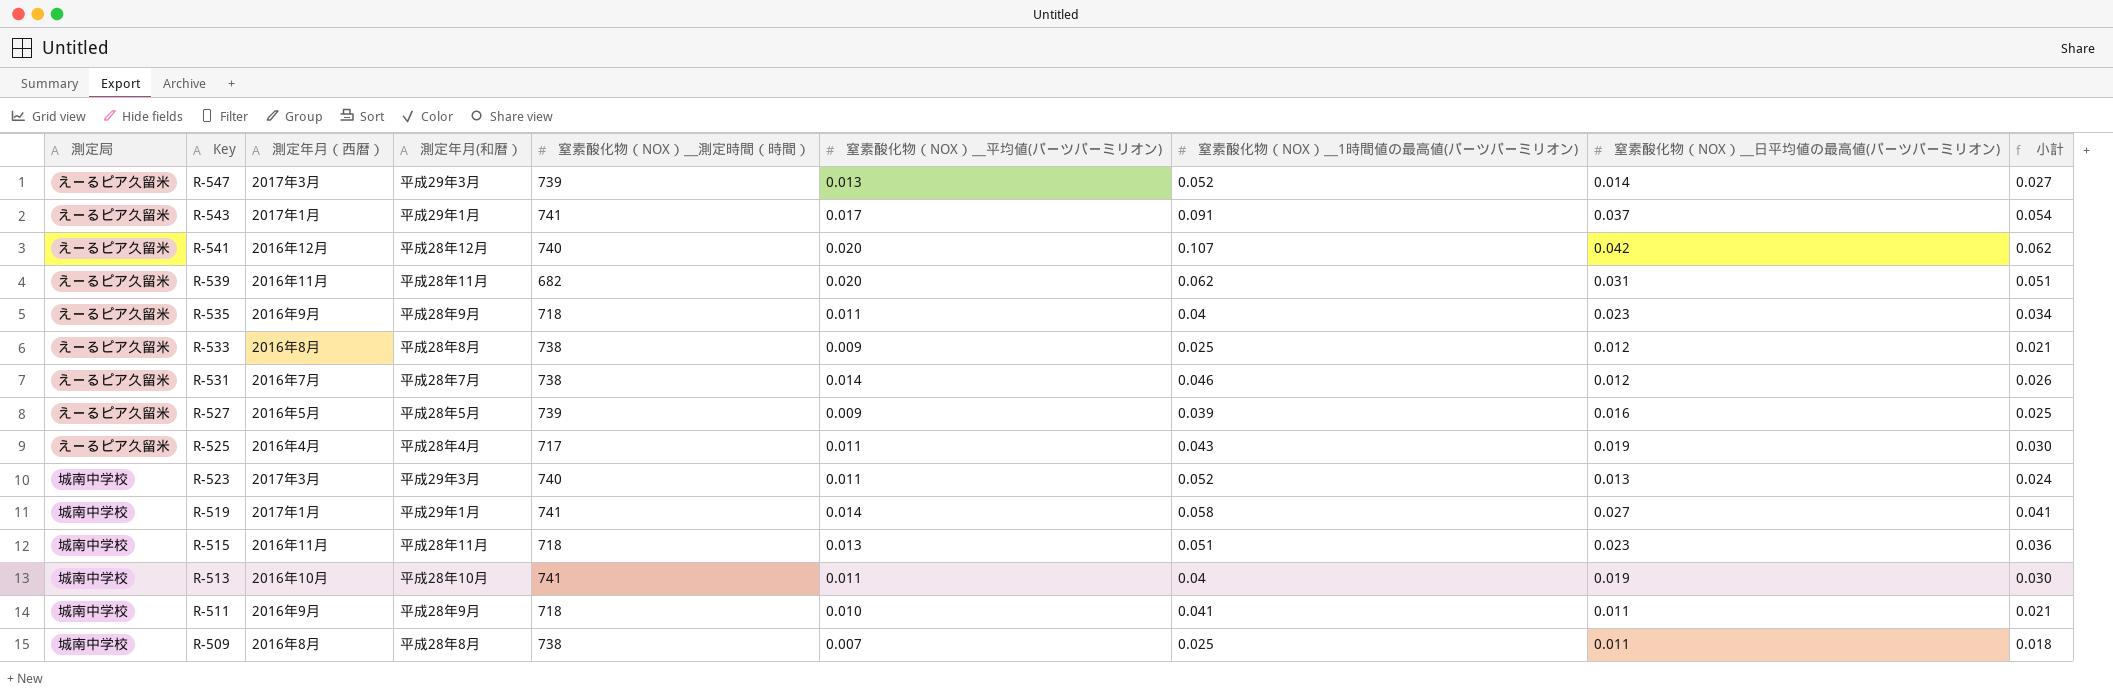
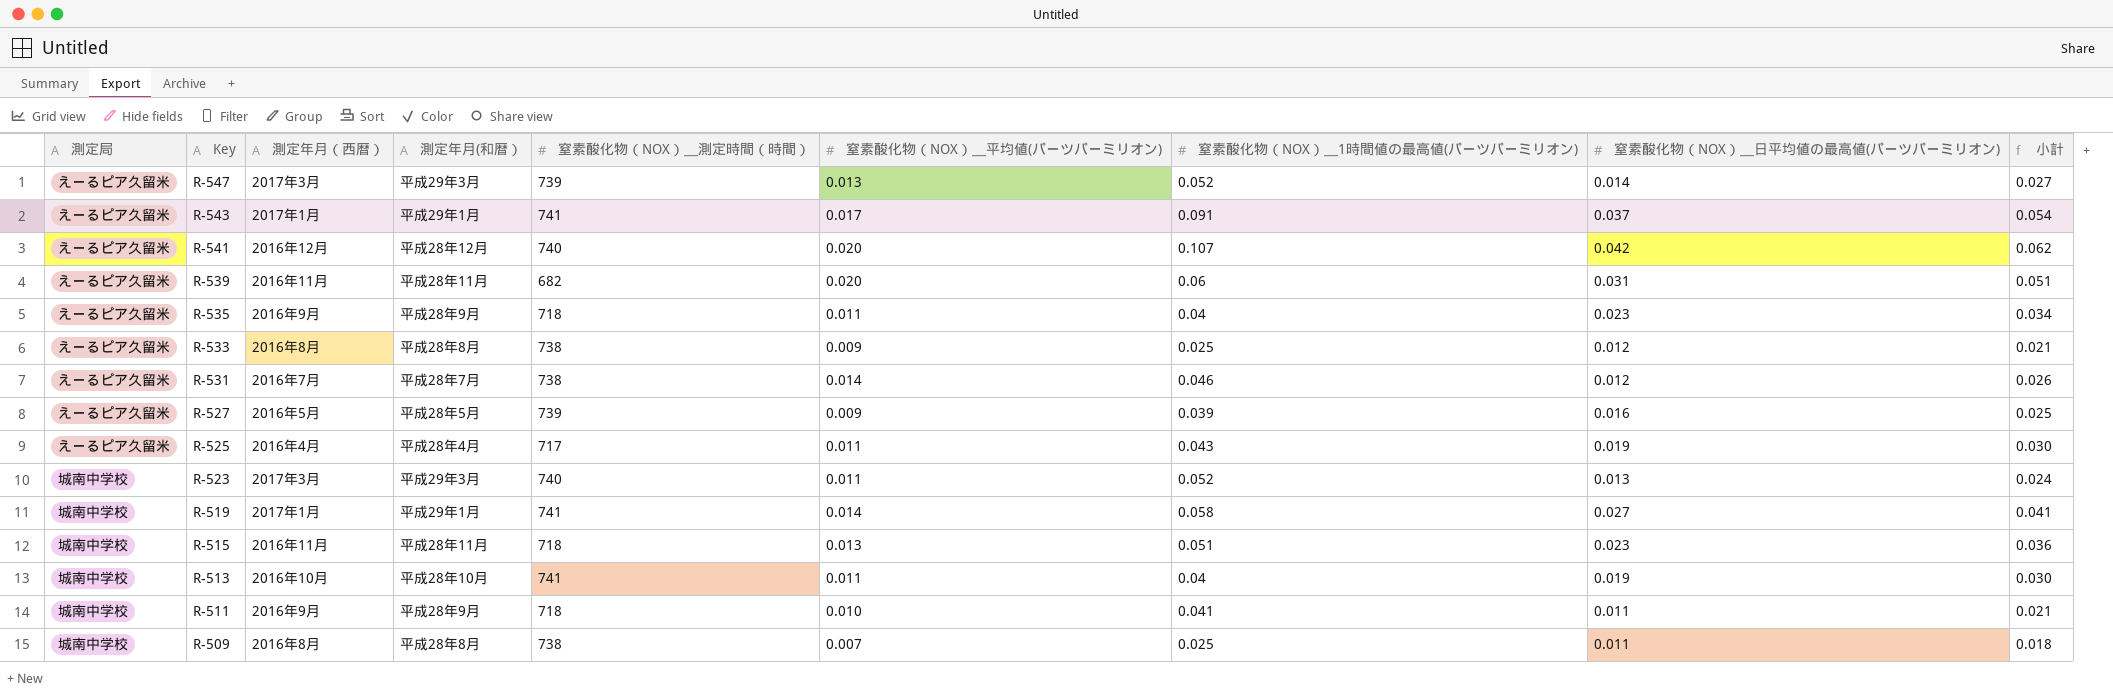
R-539 | 窒素酸化物（NOX）＿1時間値の最高値(パーツパーミリオン): 0.062 -> 0.06

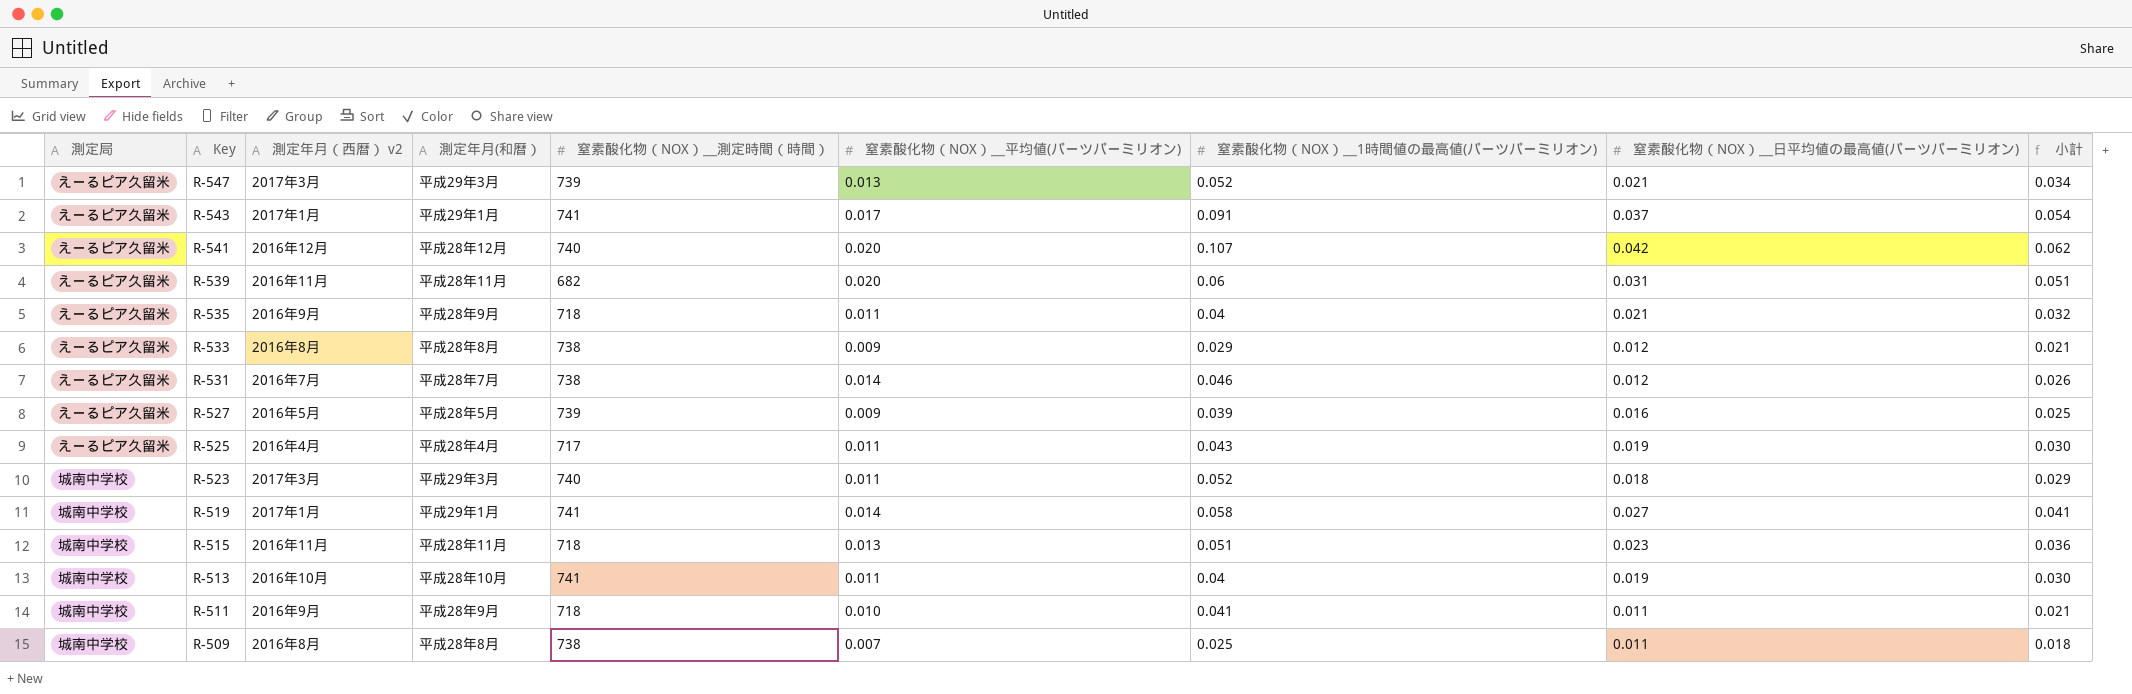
column name: 測定年月（西暦） -> 測定年月（西暦） v2
R-547 | 窒素酸化物（NOX）＿日平均値の最高値(パーツパーミリオン): 0.014 -> 0.021
R-547 | 小計: 0.027 -> 0.034
R-535 | 窒素酸化物（NOX）＿日平均値の最高値(パーツパーミリオン): 0.023 -> 0.021
R-535 | 小計: 0.034 -> 0.032
R-533 | 窒素酸化物（NOX）＿1時間値の最高値(パーツパーミリオン): 0.025 -> 0.029
R-523 | 窒素酸化物（NOX）＿日平均値の最高値(パーツパーミリオン): 0.013 -> 0.018
R-523 | 小計: 0.024 -> 0.029

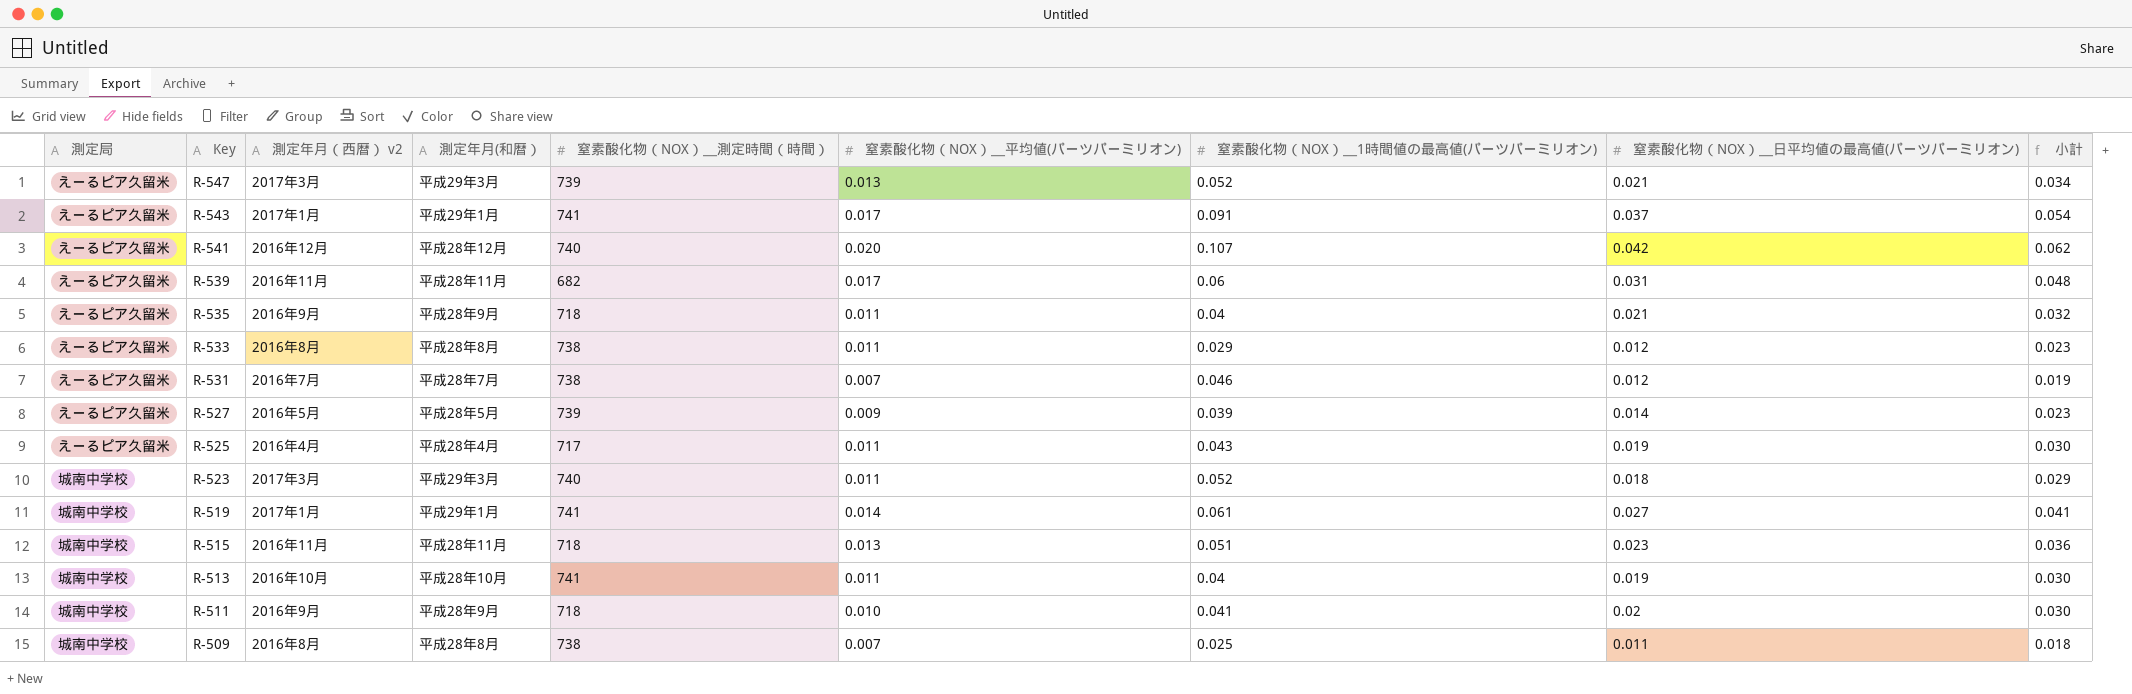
R-539 | 窒素酸化物（NOX）＿平均値(パーツパーミリオン): 0.020 -> 0.017
R-539 | 小計: 0.051 -> 0.048
R-533 | 窒素酸化物（NOX）＿平均値(パーツパーミリオン): 0.009 -> 0.011
R-533 | 小計: 0.021 -> 0.023
R-531 | 窒素酸化物（NOX）＿平均値(パーツパーミリオン): 0.014 -> 0.007
R-531 | 小計: 0.026 -> 0.019
R-527 | 窒素酸化物（NOX）＿日平均値の最高値(パーツパーミリオン): 0.016 -> 0.014
R-527 | 小計: 0.025 -> 0.023
R-519 | 窒素酸化物（NOX）＿1時間値の最高値(パーツパーミリオン): 0.058 -> 0.061
R-511 | 窒素酸化物（NOX）＿日平均値の最高値(パーツパーミリオン): 0.011 -> 0.02
R-511 | 小計: 0.021 -> 0.030

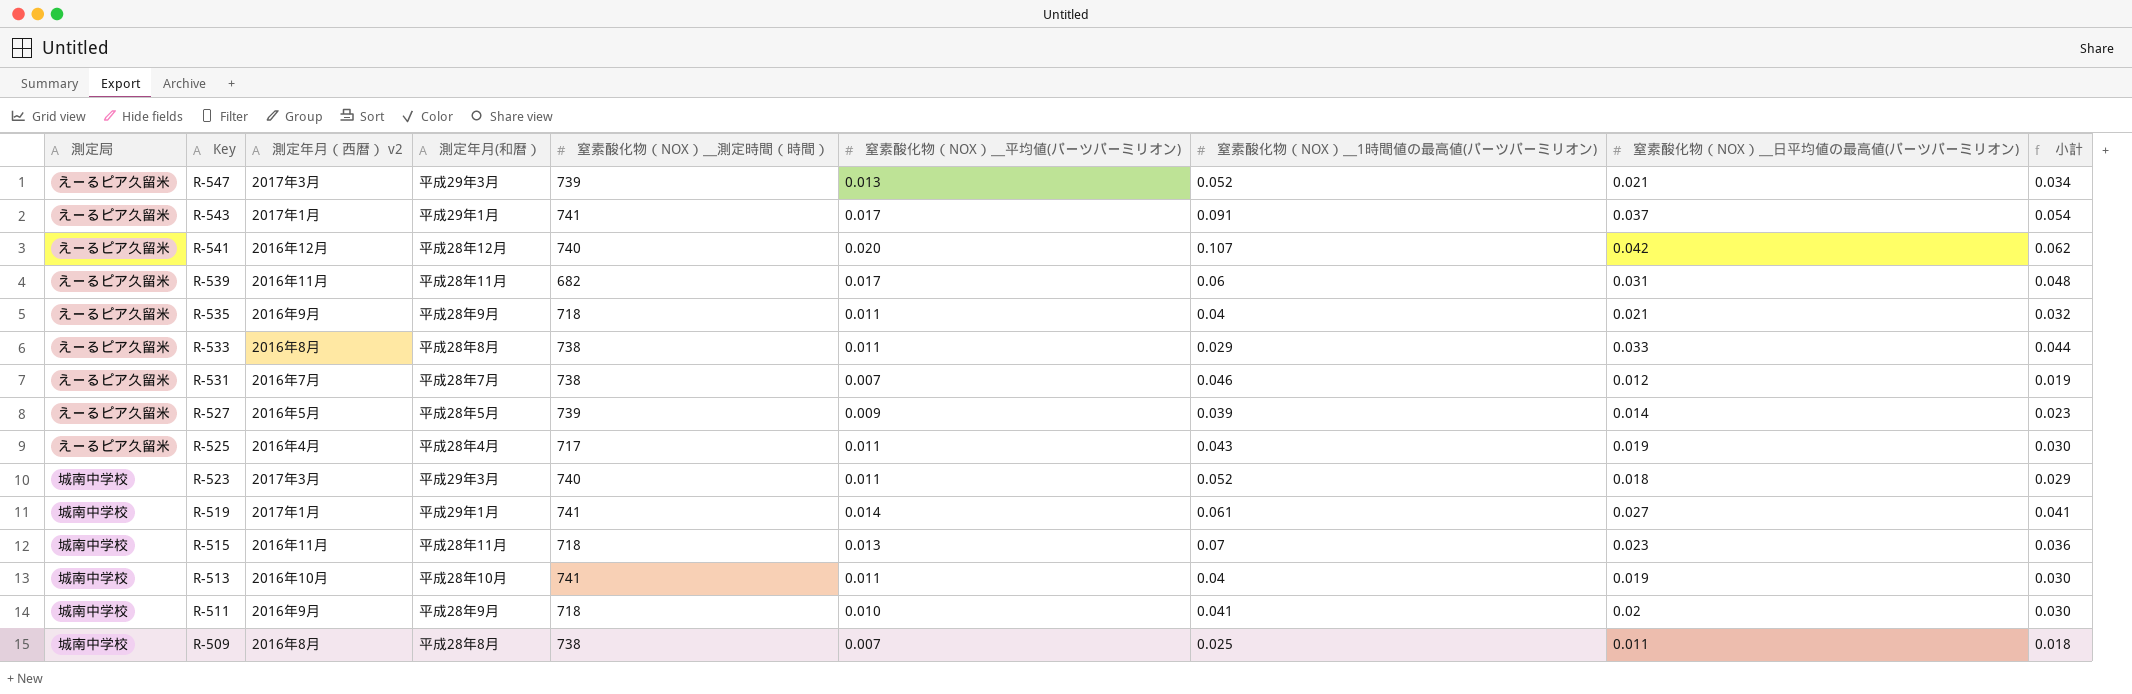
R-533 | 窒素酸化物（NOX）＿日平均値の最高値(パーツパーミリオン): 0.012 -> 0.033
R-533 | 小計: 0.023 -> 0.044
R-515 | 窒素酸化物（NOX）＿1時間値の最高値(パーツパーミリオン): 0.051 -> 0.07

